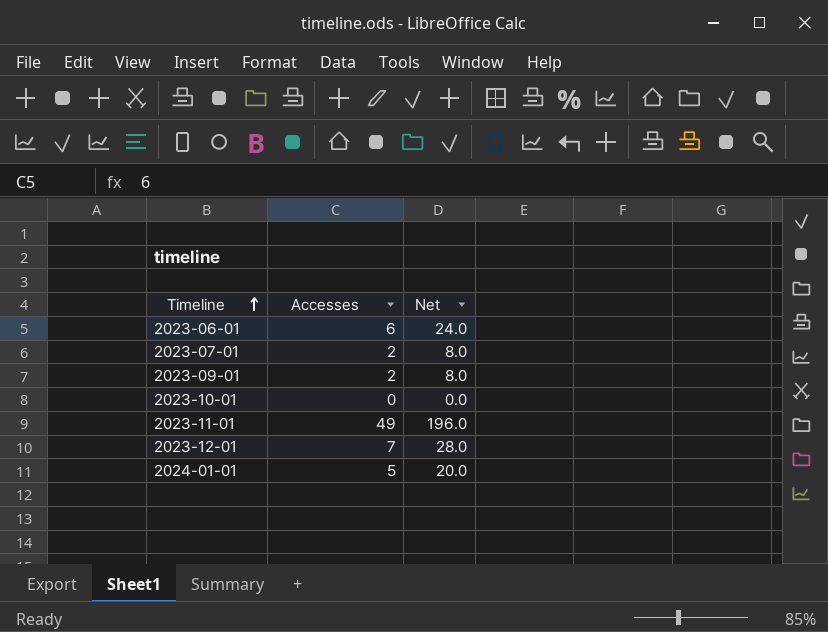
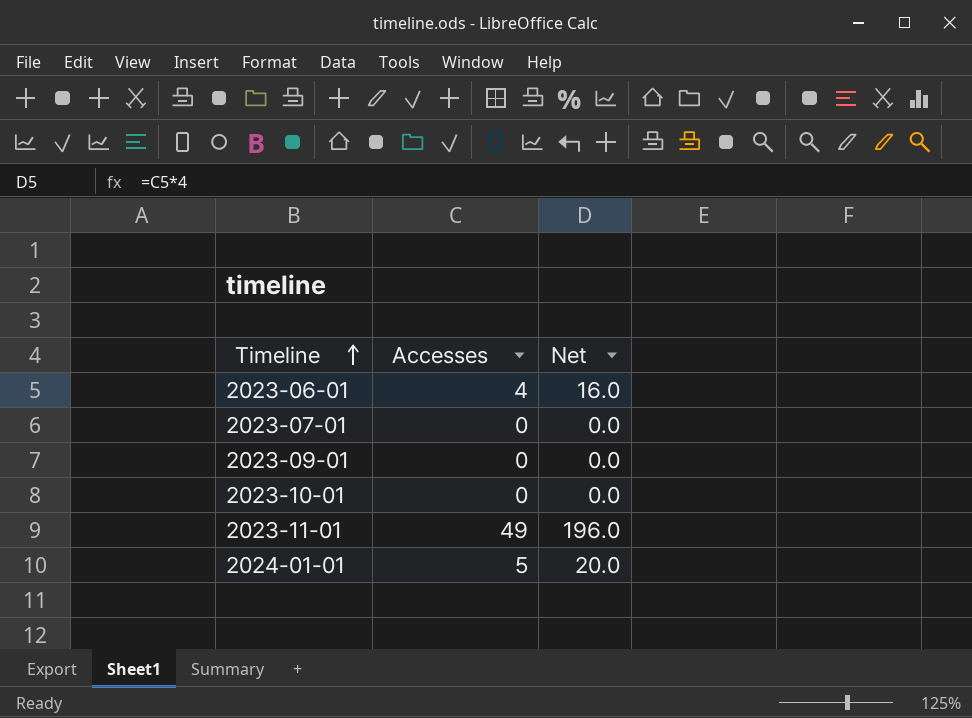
row 2023-12-01: 7 | 28.0 -> none
2023-06-01 | Accesses: 6 -> 4
2023-06-01 | Net: 24.0 -> 16.0
2023-07-01 | Accesses: 2 -> 0
2023-07-01 | Net: 8.0 -> 0.0
2023-09-01 | Accesses: 2 -> 0
2023-09-01 | Net: 8.0 -> 0.0

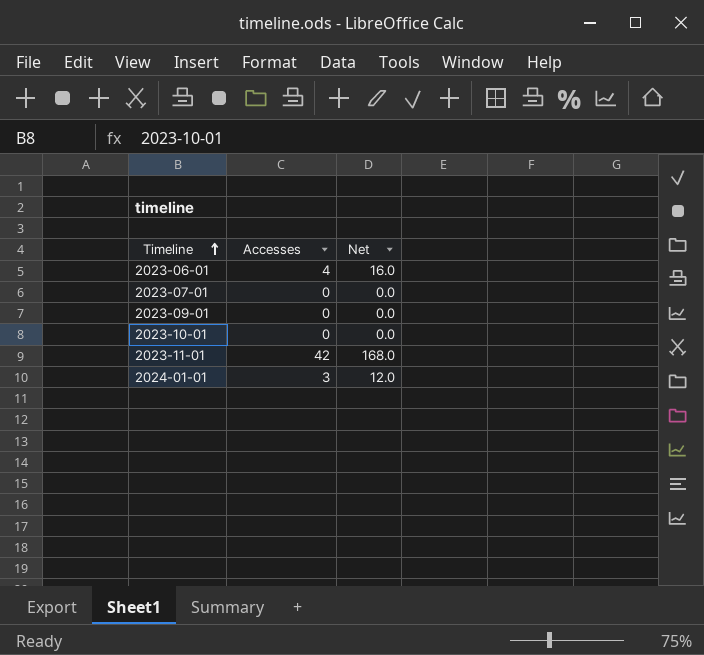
2023-11-01 | Accesses: 49 -> 42
2023-11-01 | Net: 196.0 -> 168.0
2024-01-01 | Accesses: 5 -> 3
2024-01-01 | Net: 20.0 -> 12.0

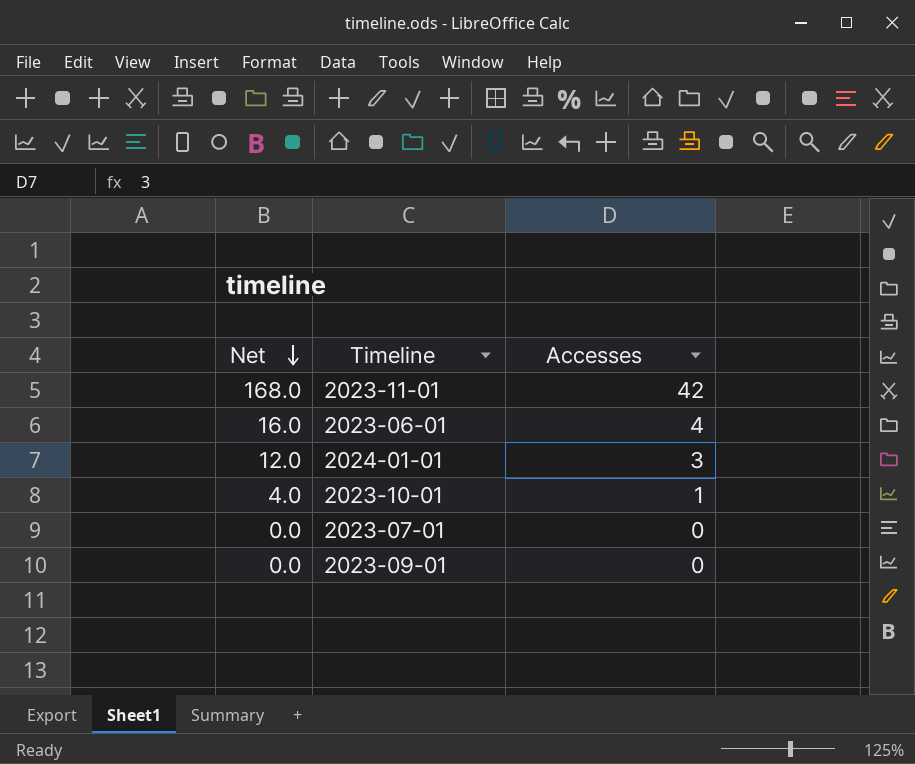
row order: Timeline ascending -> Net descending
column Net | position: 3 -> 1
2023-10-01 | Net: 0.0 -> 4.0
2023-10-01 | Accesses: 0 -> 1

